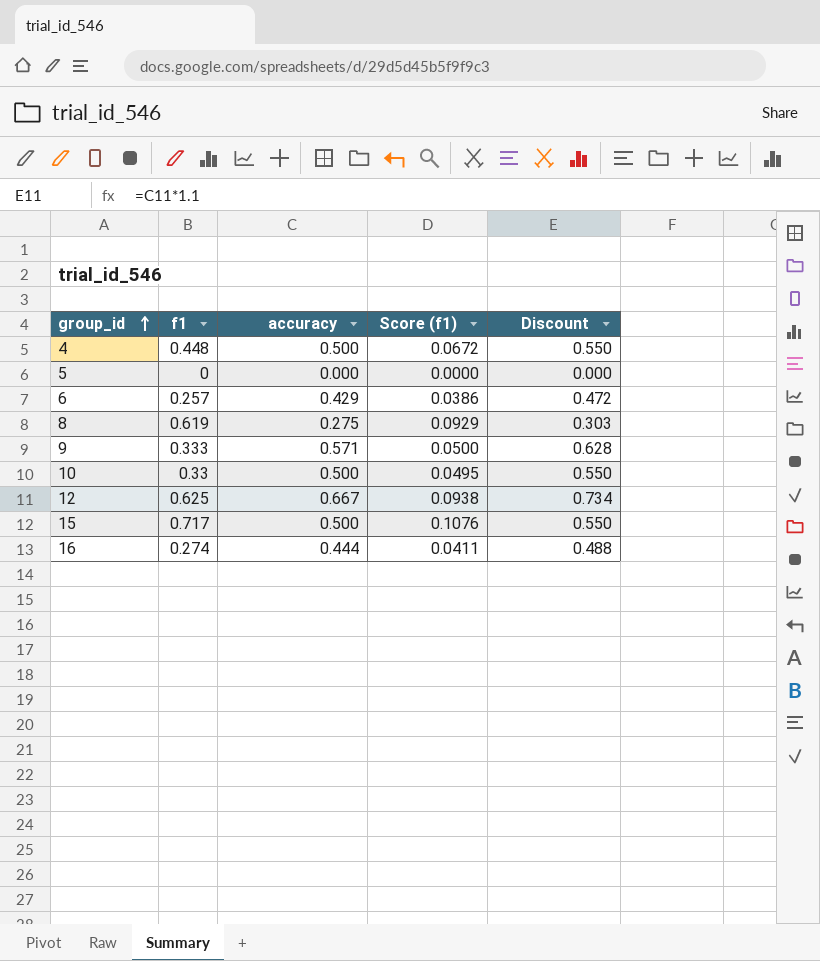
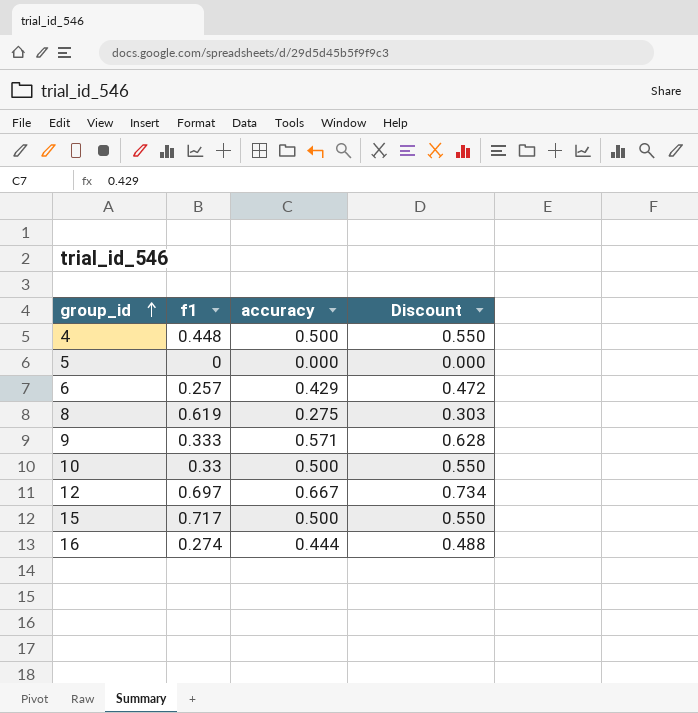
column Score (f1) | formula: [f1] * 0.15 -> none
12 | f1: 0.625 -> 0.697

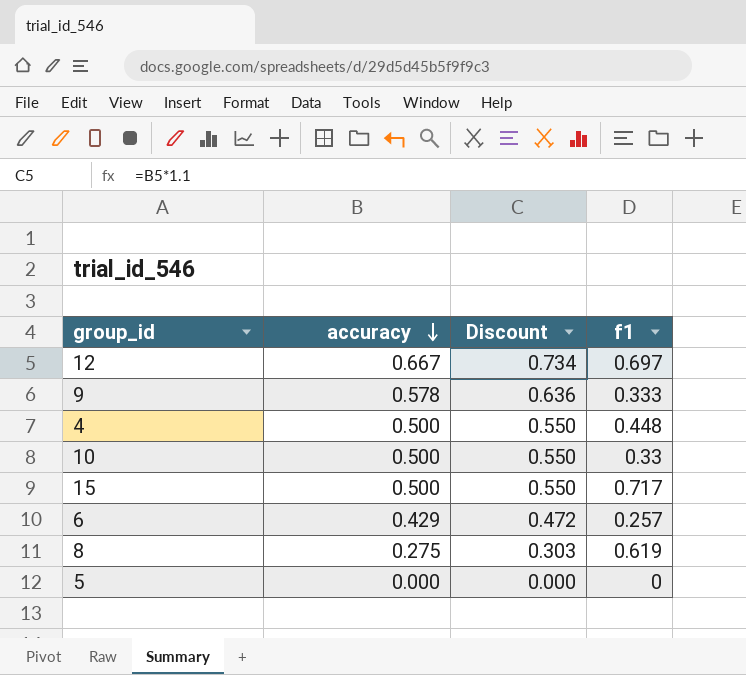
row order: group_id ascending -> accuracy descending
column f1 | position: 2 -> 4
row 16: 0.274 | 0.444 | 0.488 -> none
9 | accuracy: 0.571 -> 0.578
9 | Discount: 0.628 -> 0.636

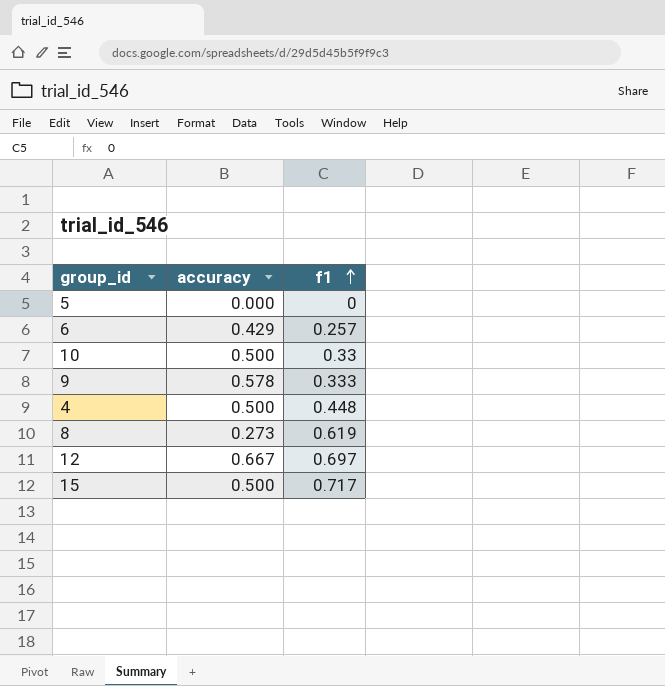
row order: accuracy descending -> f1 ascending
column Discount | formula: [accuracy] * 1.1 -> none
8 | accuracy: 0.275 -> 0.273

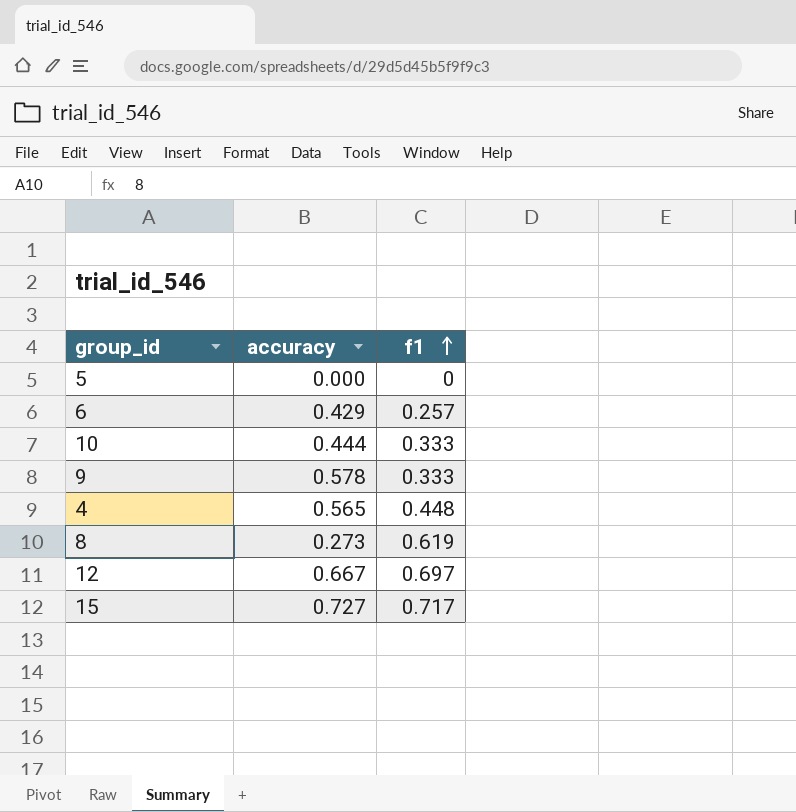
10 | accuracy: 0.500 -> 0.444
10 | f1: 0.33 -> 0.333
4 | accuracy: 0.500 -> 0.565
15 | accuracy: 0.500 -> 0.727

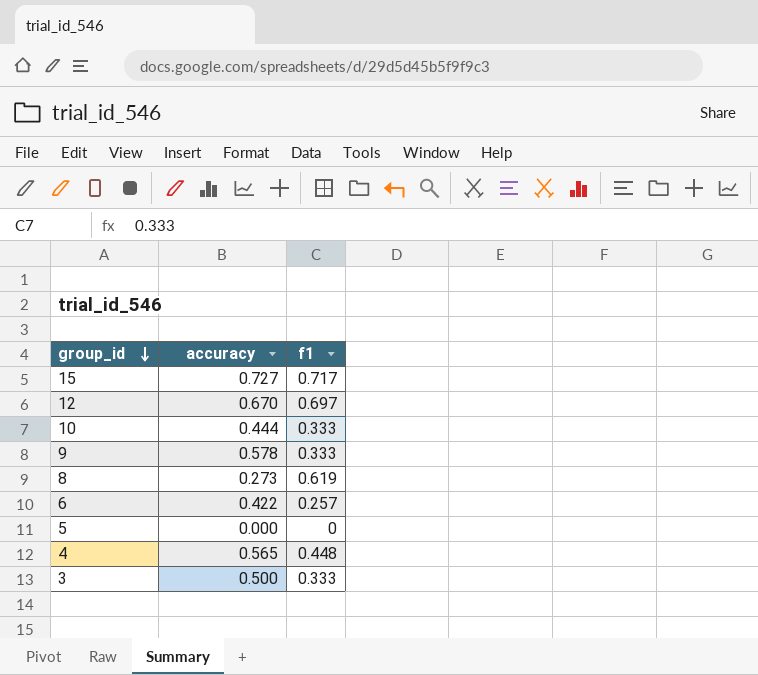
row order: f1 ascending -> group_id descending
12 | accuracy: 0.667 -> 0.670
6 | accuracy: 0.429 -> 0.422
row 3: none -> 0.500 | 0.333

